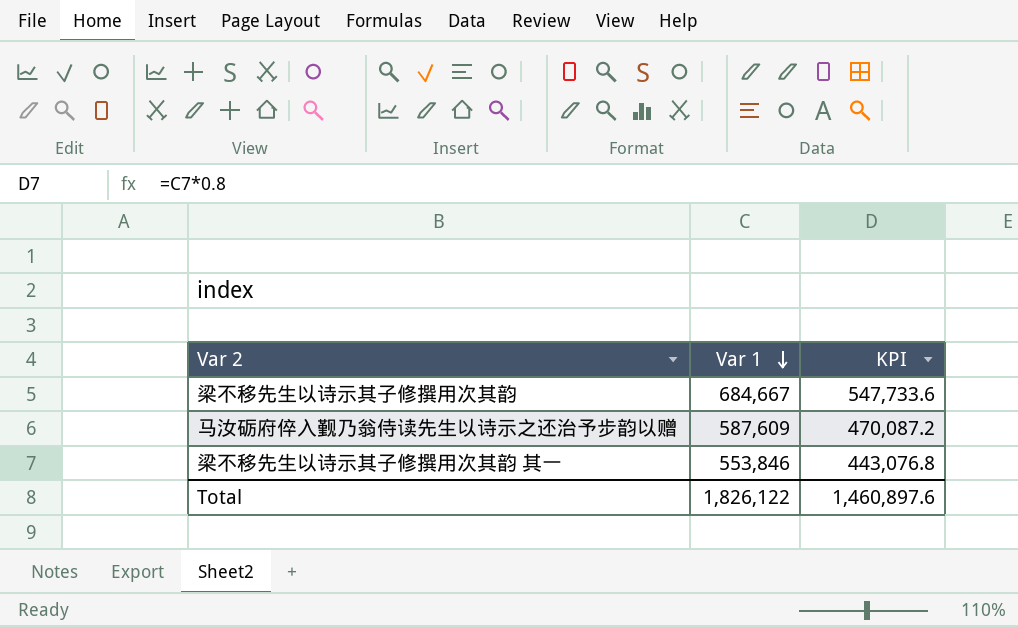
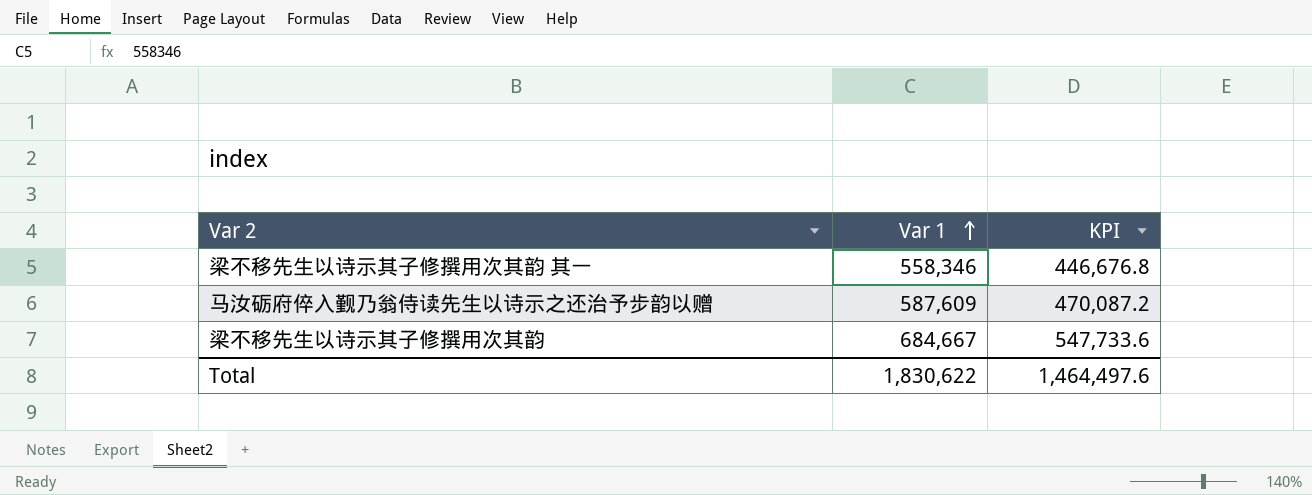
row order: Var 1 descending -> Var 1 ascending
梁不移先生以诗示其子修撰用次其韵 其一 | Var 1: 553,846 -> 558,346
梁不移先生以诗示其子修撰用次其韵 其一 | KPI: 443,076.8 -> 446,676.8
Total | Var 1: 1,826,122 -> 1,830,622
Total | KPI: 1,460,897.6 -> 1,464,497.6

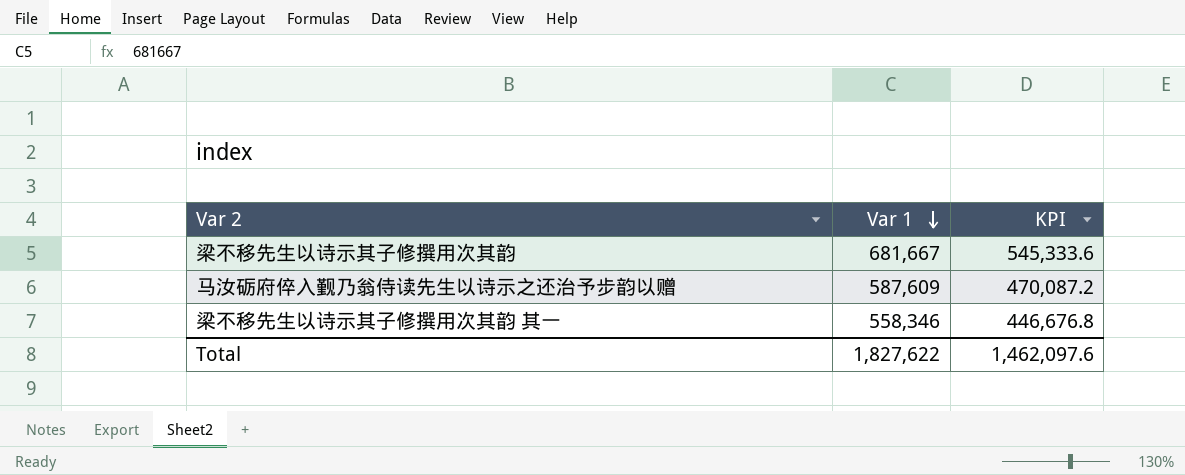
row order: Var 1 ascending -> Var 1 descending
梁不移先生以诗示其子修撰用次其韵 | Var 1: 684,667 -> 681,667
梁不移先生以诗示其子修撰用次其韵 | KPI: 547,733.6 -> 545,333.6
Total | Var 1: 1,830,622 -> 1,827,622
Total | KPI: 1,464,497.6 -> 1,462,097.6

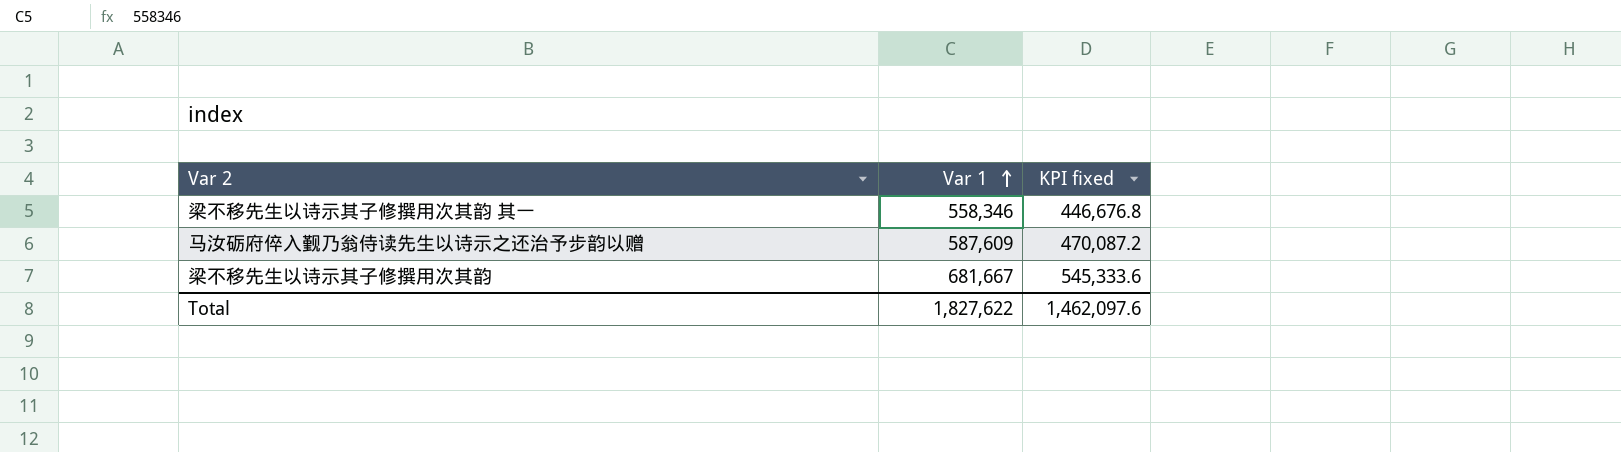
row order: Var 1 descending -> Var 1 ascending
column name: KPI -> KPI fixed

